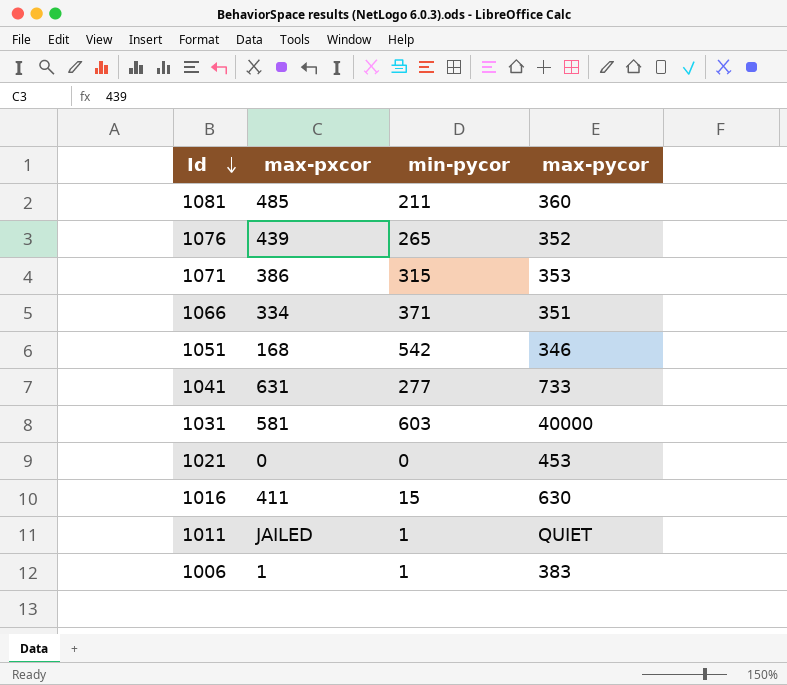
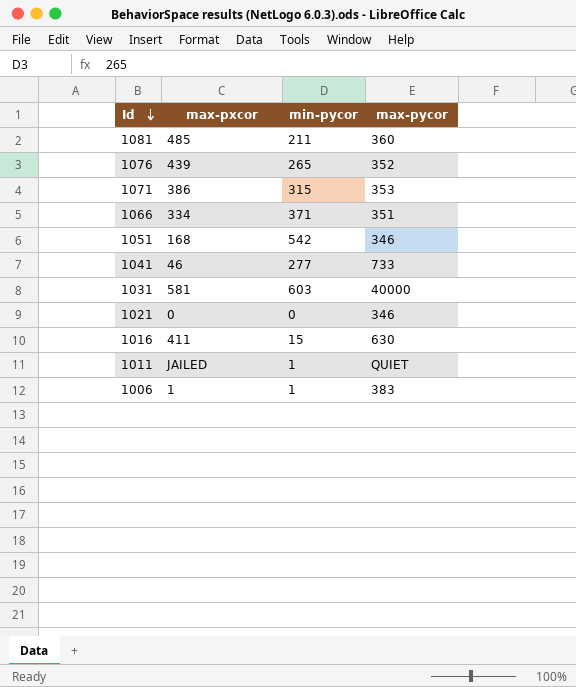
1041 | max-pxcor: 631 -> 46
1021 | max-pycor: 453 -> 346

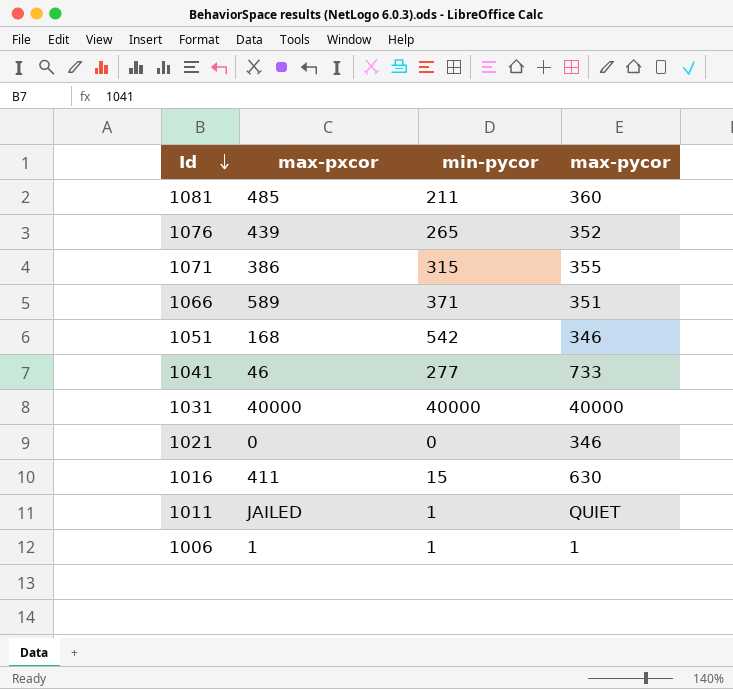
1071 | max-pycor: 353 -> 355
1066 | max-pxcor: 334 -> 589
1031 | max-pxcor: 581 -> 40000
1031 | min-pycor: 603 -> 40000
1006 | max-pycor: 383 -> 1

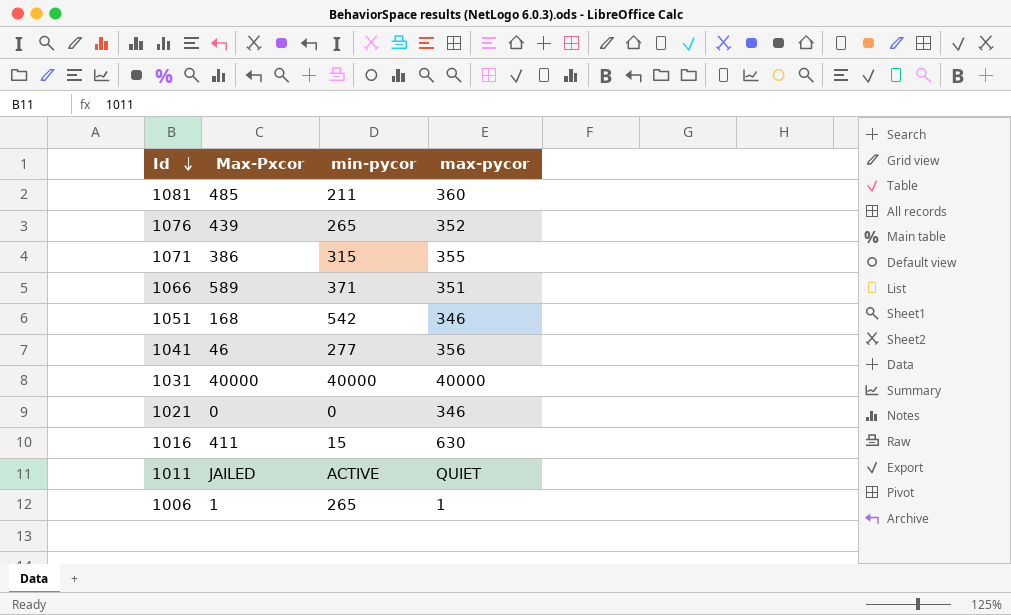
column name: max-pxcor -> Max-Pxcor
1041 | max-pycor: 733 -> 356
1011 | min-pycor: 1 -> ACTIVE
1006 | min-pycor: 1 -> 265

